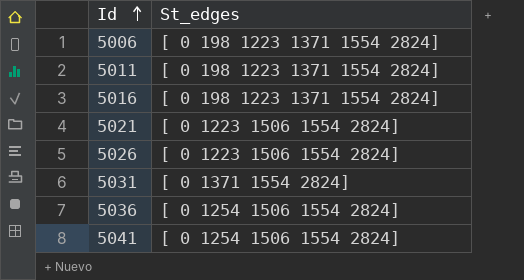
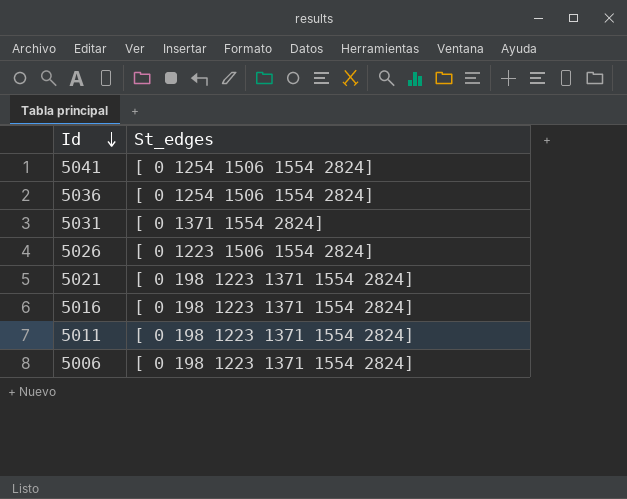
row order: Id ascending -> Id descending
5021 | St_edges: [ 0 1223 1506 1554 2824] -> [ 0 198 1223 1371 1554 2824]

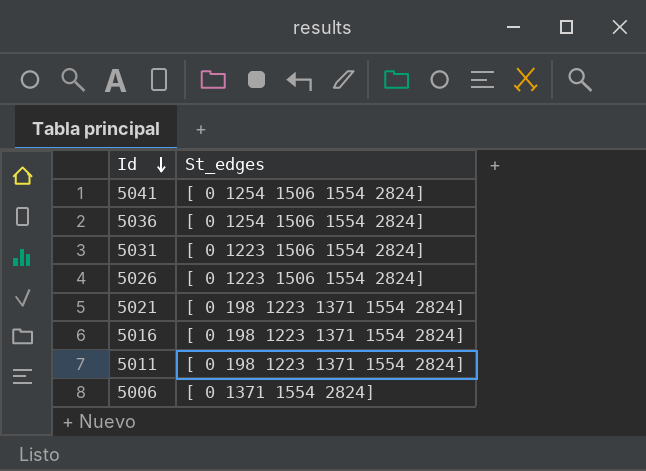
5031 | St_edges: [ 0 1371 1554 2824] -> [ 0 1223 1506 1554 2824]
5006 | St_edges: [ 0 198 1223 1371 1554 2824] -> [ 0 1371 1554 2824]

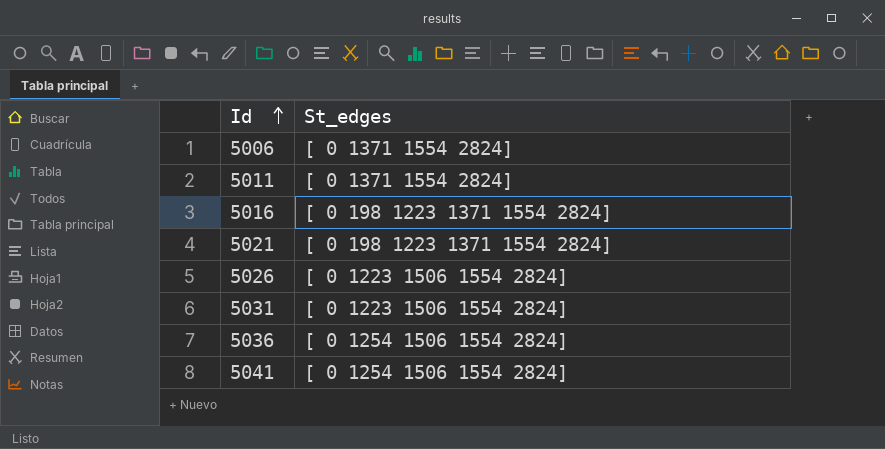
row order: Id descending -> Id ascending
5011 | St_edges: [ 0 198 1223 1371 1554 2824] -> [ 0 1371 1554 2824]

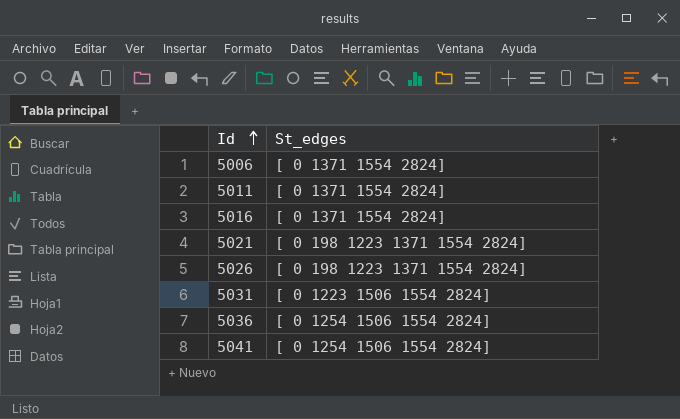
5016 | St_edges: [ 0 198 1223 1371 1554 2824] -> [ 0 1371 1554 2824]
5026 | St_edges: [ 0 1223 1506 1554 2824] -> [ 0 198 1223 1371 1554 2824]

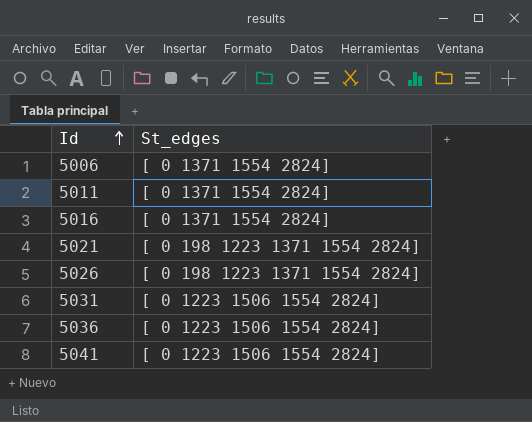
5036 | St_edges: [ 0 1254 1506 1554 2824] -> [ 0 1223 1506 1554 2824]
5041 | St_edges: [ 0 1254 1506 1554 2824] -> [ 0 1223 1506 1554 2824]

